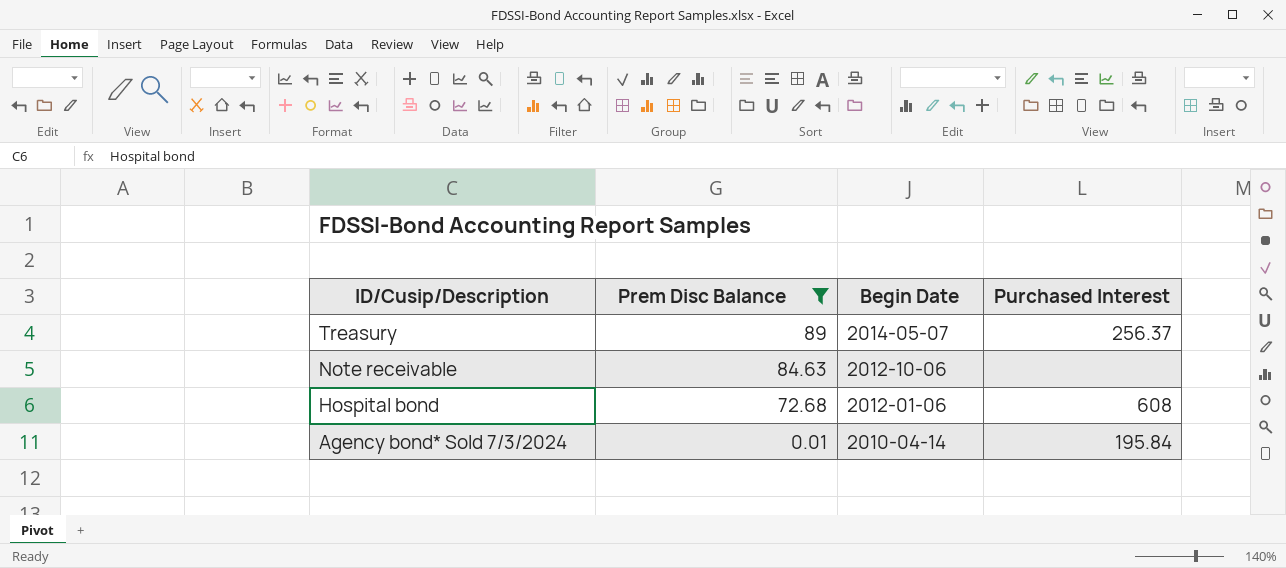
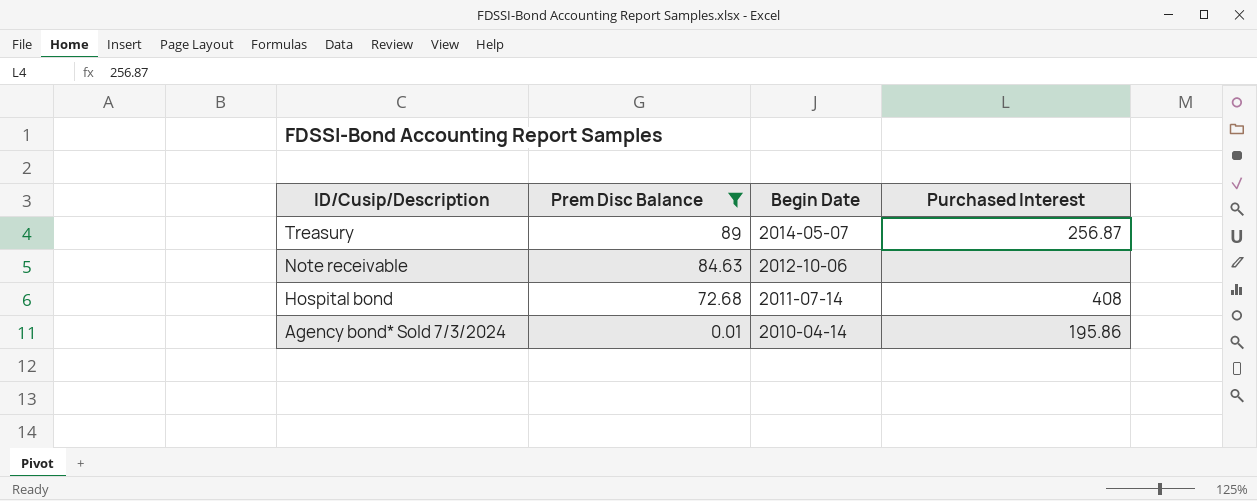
Treasury | Purchased Interest: 256.37 -> 256.87
Hospital bond | Begin Date: 2012-01-06 -> 2011-07-14
Hospital bond | Purchased Interest: 608 -> 408
Agency bond* Sold 7/3/2024 | Purchased Interest: 195.84 -> 195.86

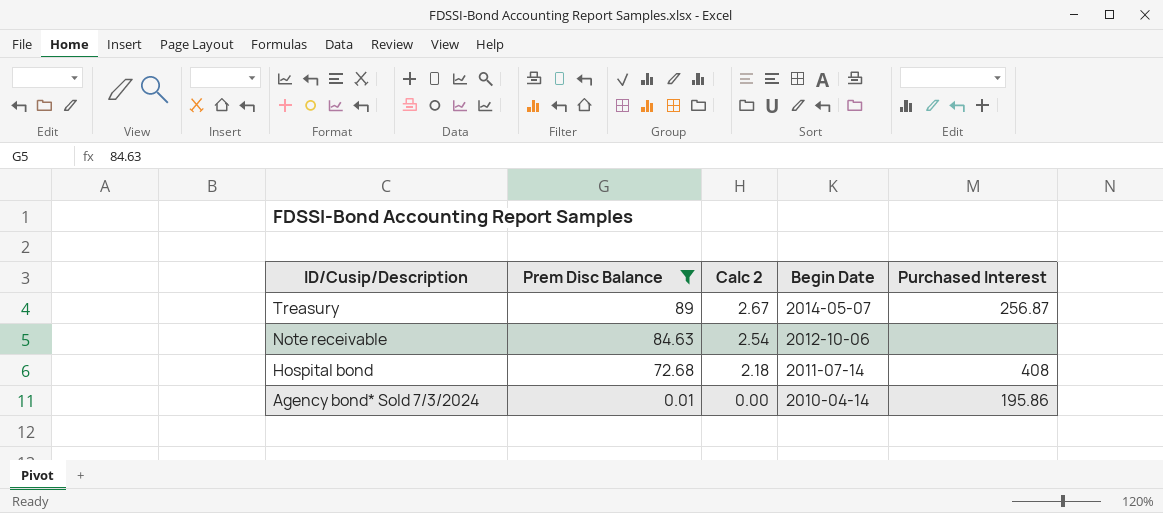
column Calc 2 | formula: none -> [Prem Disc Balance] * 0.03

